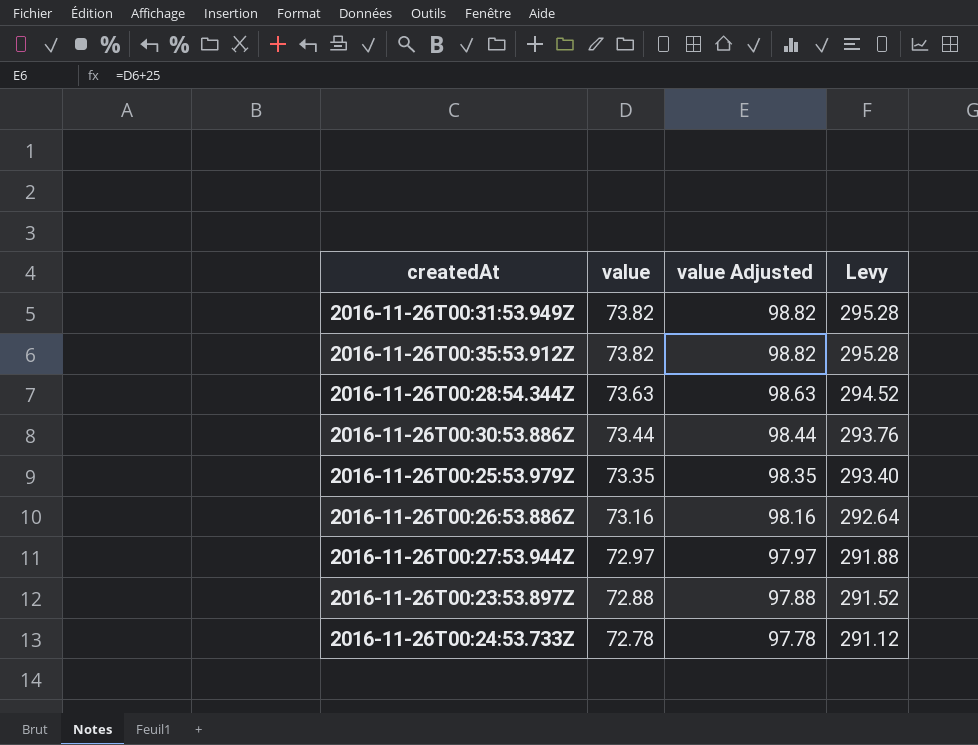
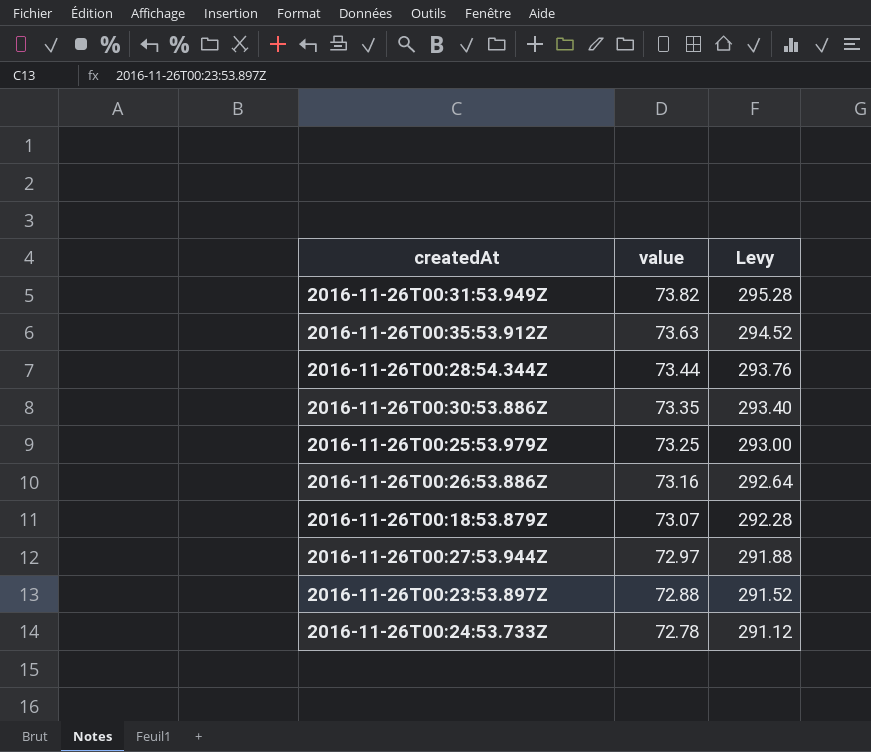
column value Adjusted | formula: [value] + 25 -> none
2016-11-26T00:35:53.912Z | value: 73.82 -> 73.63
2016-11-26T00:35:53.912Z | Levy: 295.28 -> 294.52
2016-11-26T00:28:54.344Z | value: 73.63 -> 73.44
2016-11-26T00:28:54.344Z | Levy: 294.52 -> 293.76
2016-11-26T00:30:53.886Z | value: 73.44 -> 73.35
2016-11-26T00:30:53.886Z | Levy: 293.76 -> 293.40
2016-11-26T00:25:53.979Z | value: 73.35 -> 73.25
2016-11-26T00:25:53.979Z | Levy: 293.40 -> 293.00
row 2016-11-26T00:18:53.879Z: none -> 73.07 | 292.28

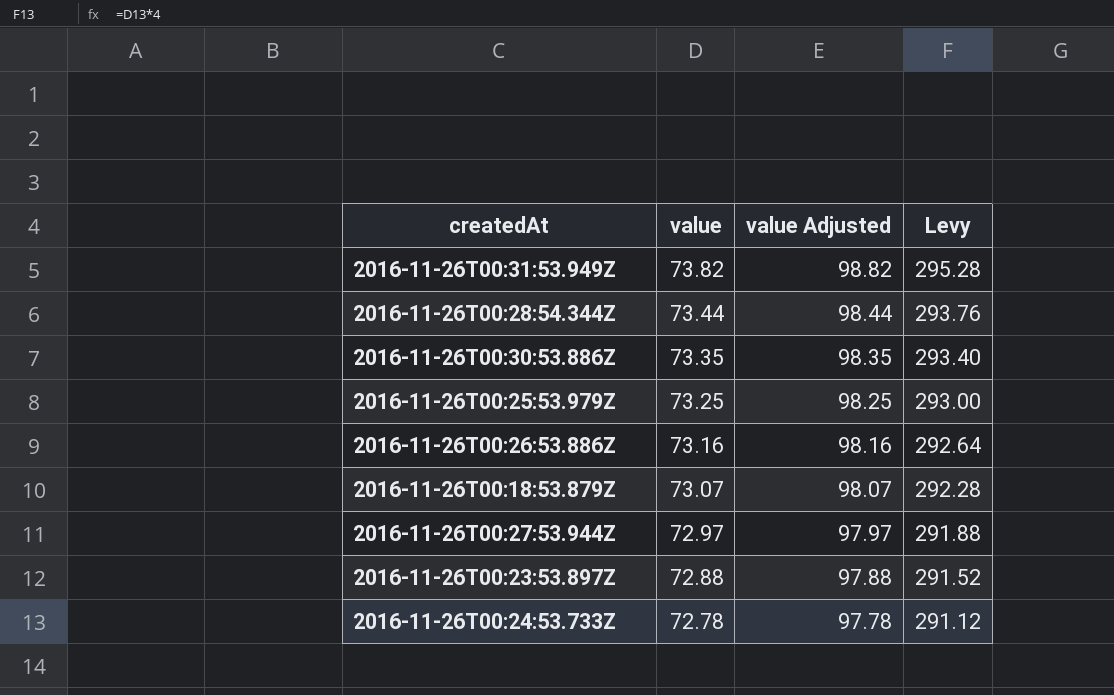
column value Adjusted | formula: none -> [value] + 25
row 2016-11-26T00:35:53.912Z: 73.63 | 294.52 -> none

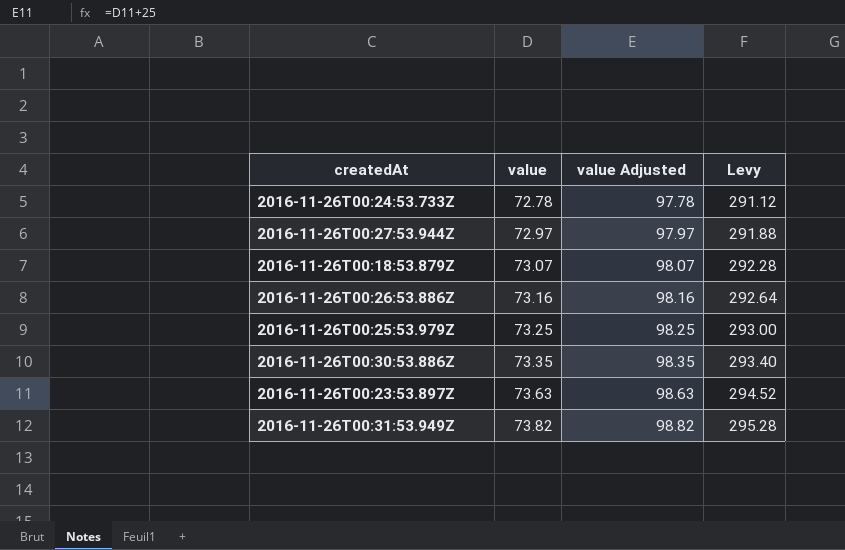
row order: value descending -> value ascending
row 2016-11-26T00:28:54.344Z: 73.44 | 98.44 | 293.76 -> none
2016-11-26T00:23:53.897Z | value: 72.88 -> 73.63
2016-11-26T00:23:53.897Z | value Adjusted: 97.88 -> 98.63
2016-11-26T00:23:53.897Z | Levy: 291.52 -> 294.52

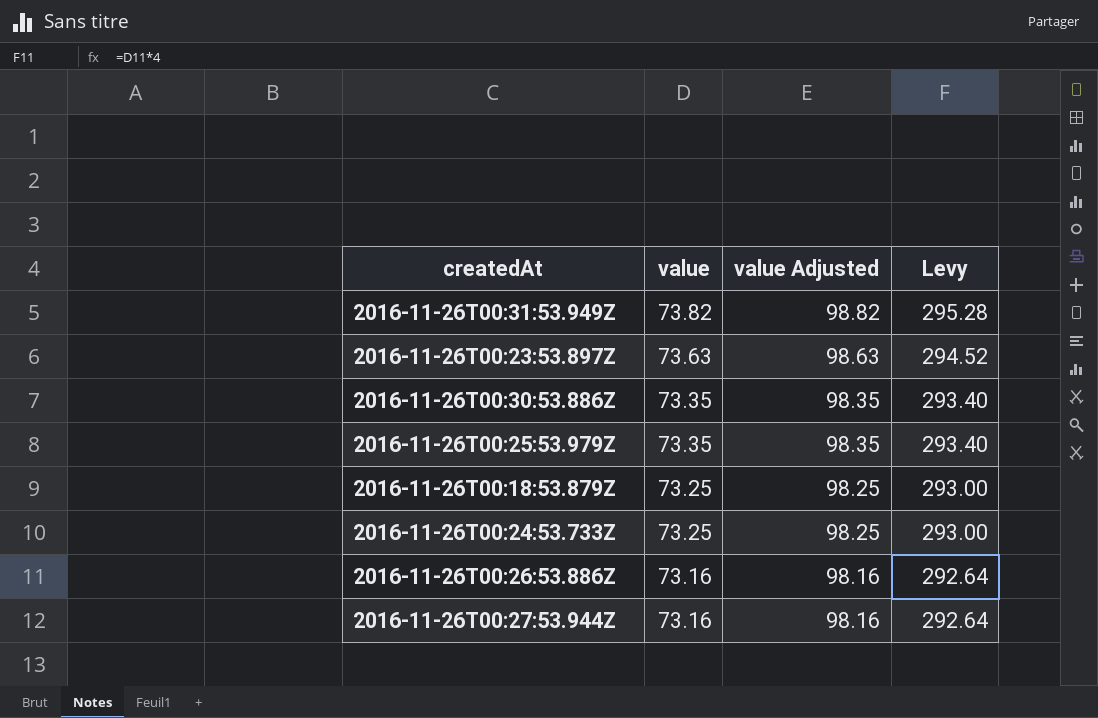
row order: value ascending -> value descending
2016-11-26T00:25:53.979Z | value: 73.25 -> 73.35
2016-11-26T00:25:53.979Z | value Adjusted: 98.25 -> 98.35
2016-11-26T00:25:53.979Z | Levy: 293.00 -> 293.40
2016-11-26T00:18:53.879Z | value: 73.07 -> 73.25
2016-11-26T00:18:53.879Z | value Adjusted: 98.07 -> 98.25
2016-11-26T00:18:53.879Z | Levy: 292.28 -> 293.00
2016-11-26T00:24:53.733Z | value: 72.78 -> 73.25
2016-11-26T00:24:53.733Z | value Adjusted: 97.78 -> 98.25
2016-11-26T00:24:53.733Z | Levy: 291.12 -> 293.00
2016-11-26T00:27:53.944Z | value: 72.97 -> 73.16
2016-11-26T00:27:53.944Z | value Adjusted: 97.97 -> 98.16
2016-11-26T00:27:53.944Z | Levy: 291.88 -> 292.64

